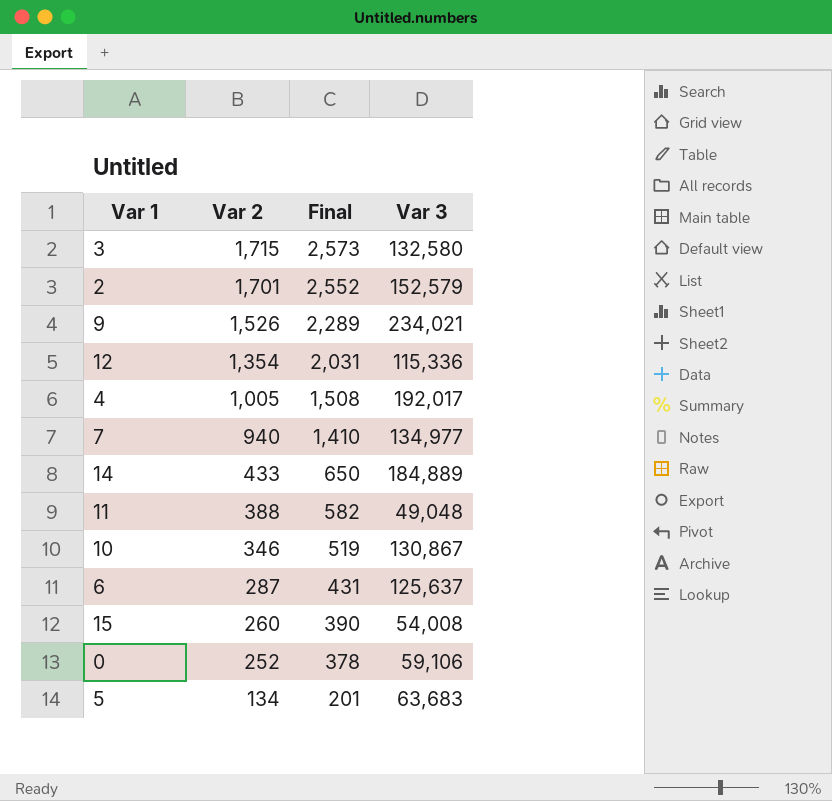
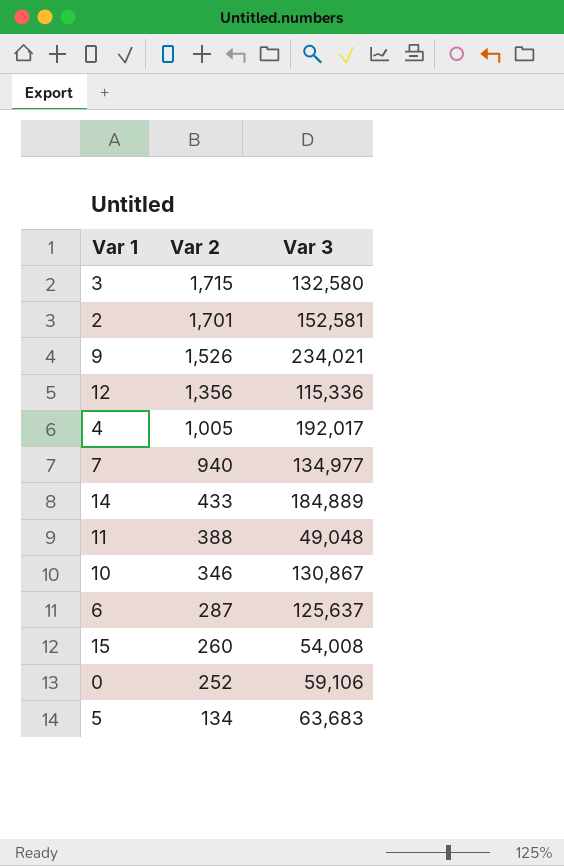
column Final | formula: [Var 2] * 1.5 -> none
2 | Var 3: 152,579 -> 152,581
12 | Var 2: 1,354 -> 1,356

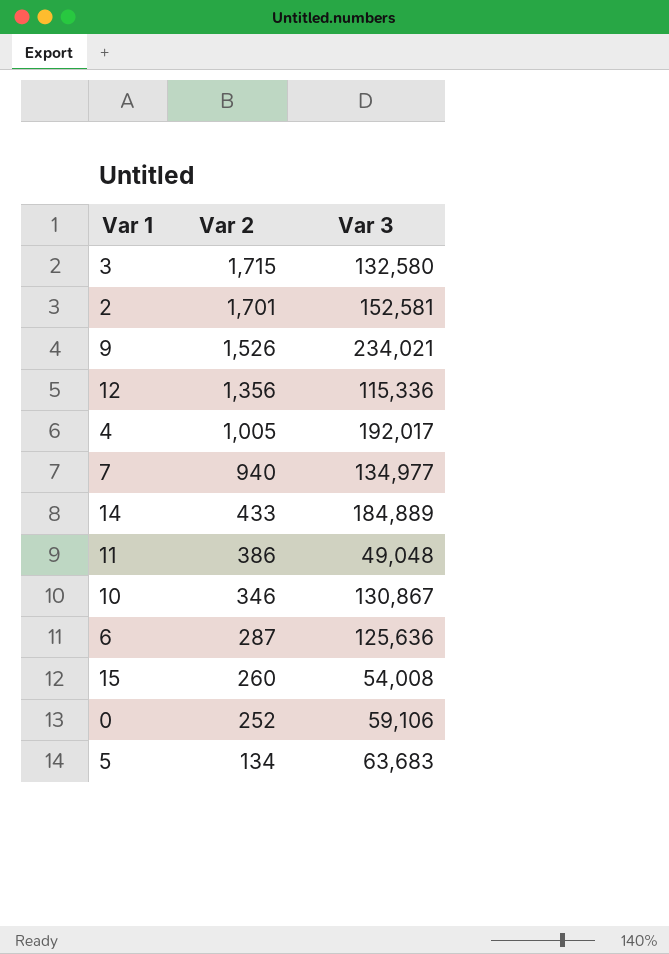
11 | Var 2: 388 -> 386
6 | Var 3: 125,637 -> 125,636

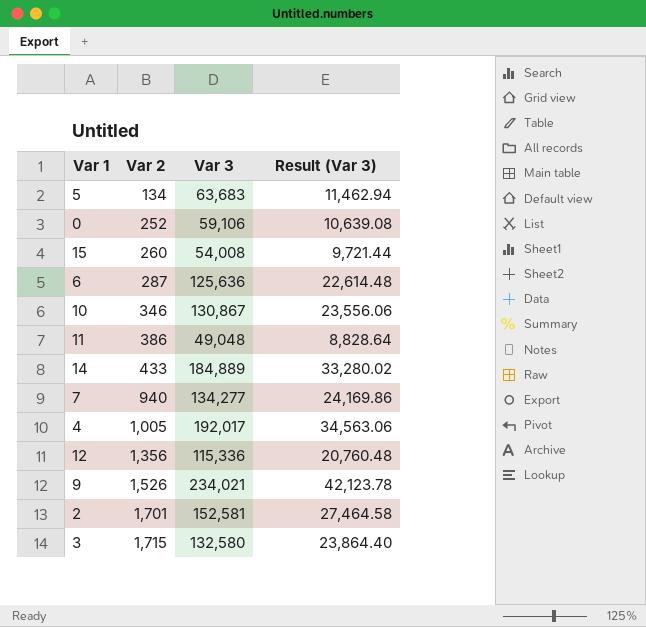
row order: Var 2 descending -> Var 2 ascending
column Result (Var 3) | formula: none -> [Var 3] * 0.18
7 | Var 3: 134,977 -> 134,277

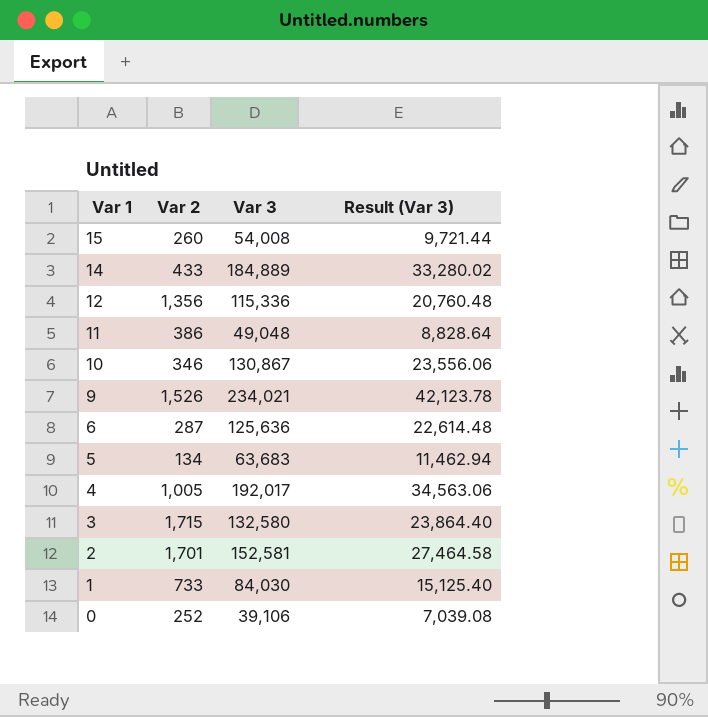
row order: Var 2 ascending -> Var 1 descending
row 7: 940 | 134,277 | 24,169.86 -> none
row 1: none -> 733 | 84,030 | 15,125.40
0 | Var 3: 59,106 -> 39,106
0 | Result (Var 3): 10,639.08 -> 7,039.08

